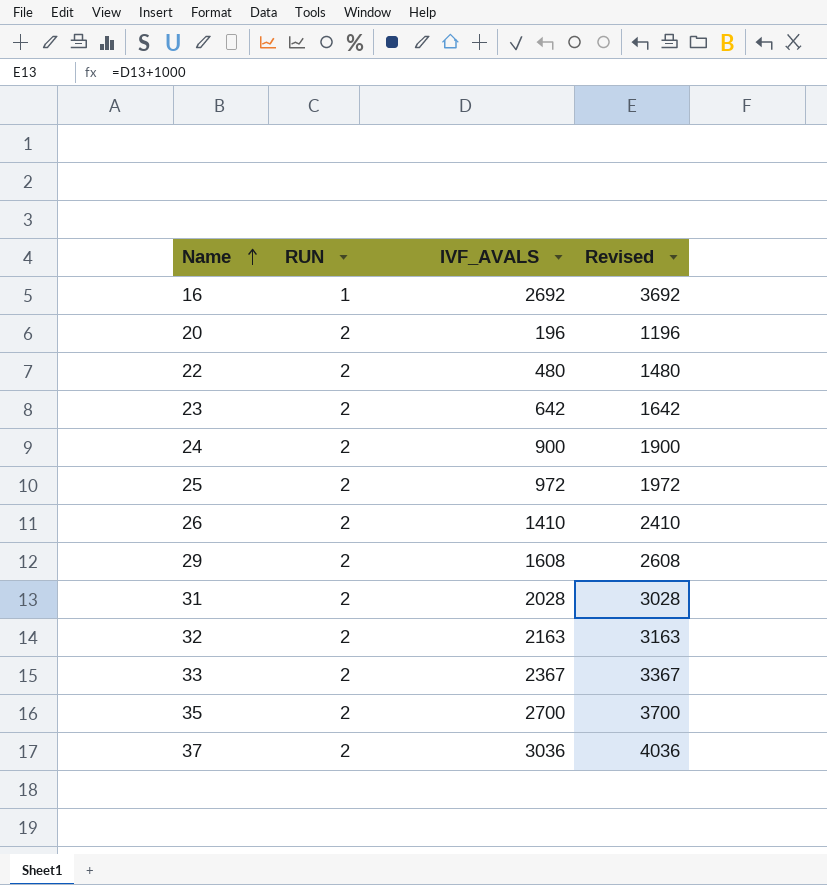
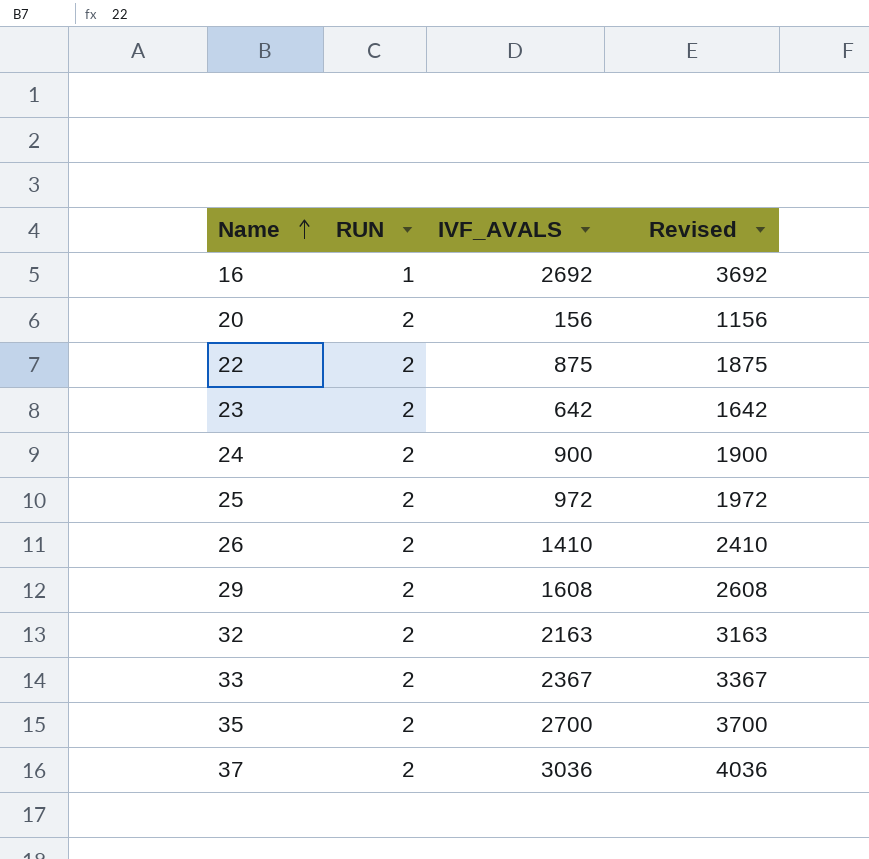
row 31: 2 | 2028 | 3028 -> none
20 | IVF_AVALS: 196 -> 156
20 | Revised: 1196 -> 1156
22 | IVF_AVALS: 480 -> 875
22 | Revised: 1480 -> 1875

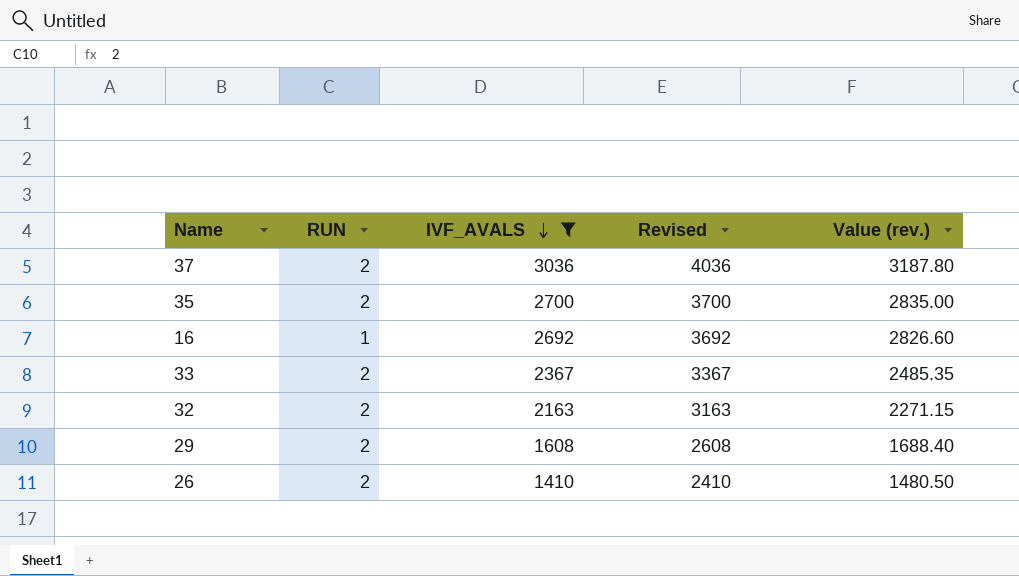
filter: none -> IVF_AVALS >= 1410
row order: Name ascending -> IVF_AVALS descending
column Value (rev.) | formula: none -> [IVF_AVALS] * 1.05

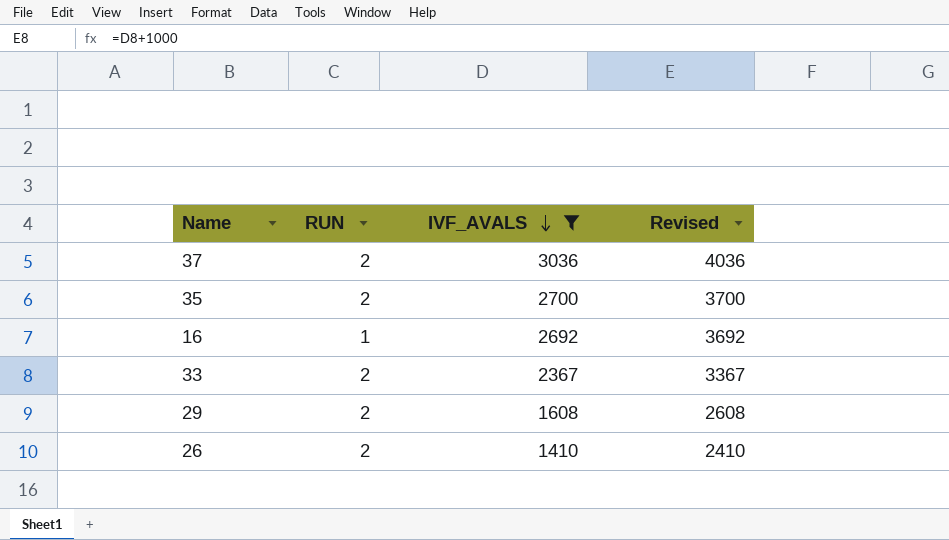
column Value (rev.) | formula: [IVF_AVALS] * 1.05 -> none
row 32: 2 | 2163 | 3163 | 2271.15 -> none

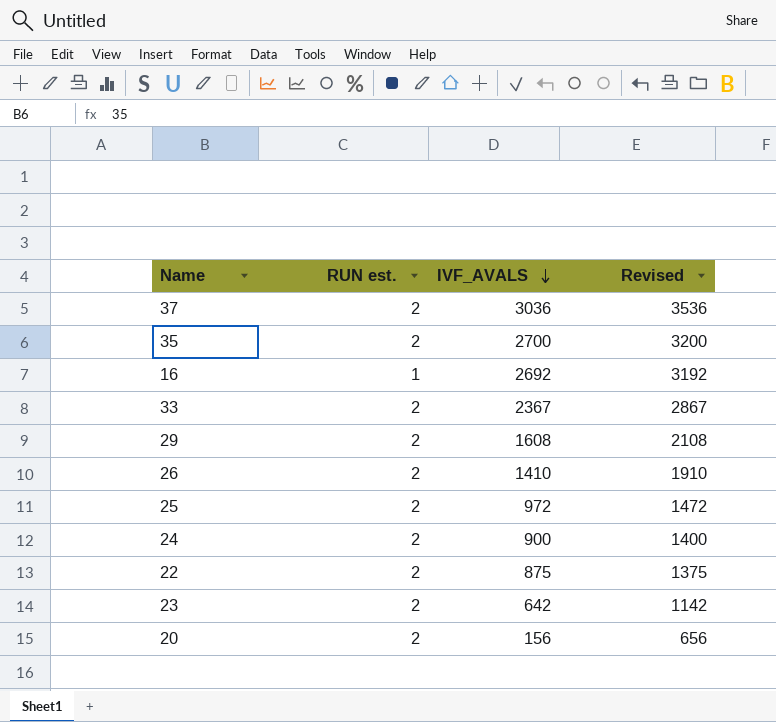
filter: IVF_AVALS >= 1410 -> none
column name: RUN -> RUN est.
column Revised | formula: [IVF_AVALS] + 1000 -> [IVF_AVALS] + 500

